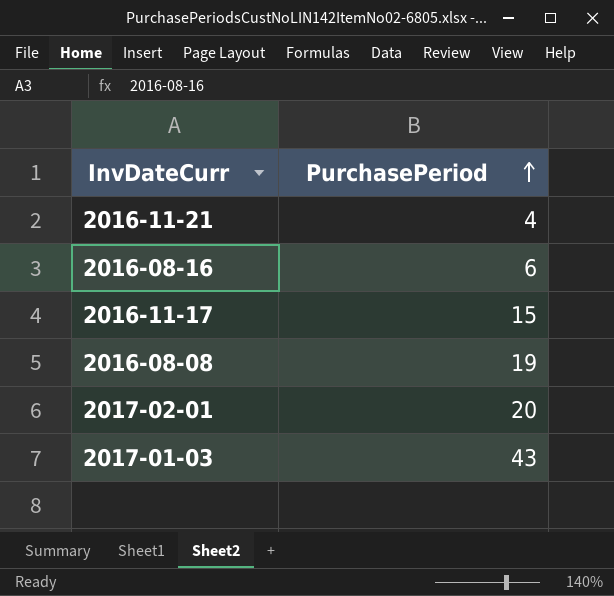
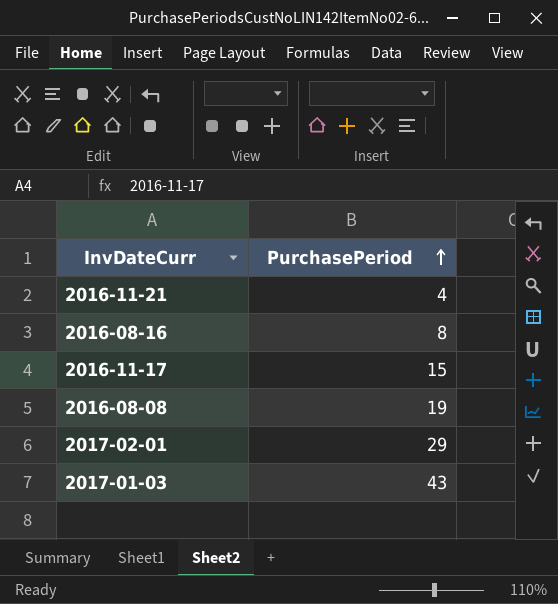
2016-08-16 | PurchasePeriod: 6 -> 8
2017-02-01 | PurchasePeriod: 20 -> 29

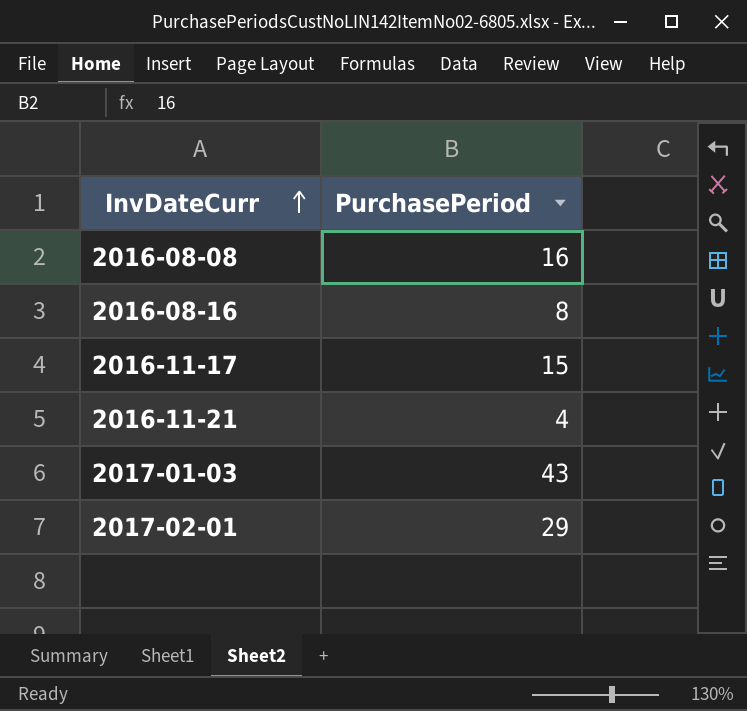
row order: PurchasePeriod ascending -> InvDateCurr ascending
2016-08-08 | PurchasePeriod: 19 -> 16

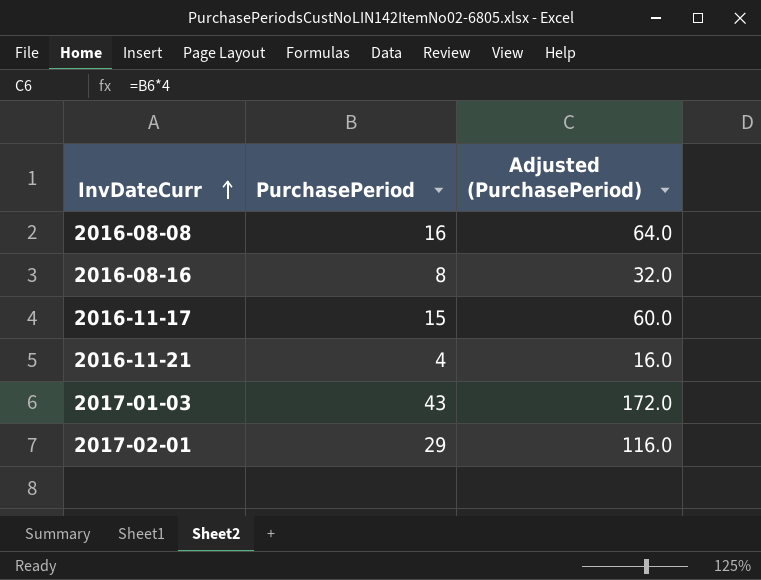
column Adjusted (PurchasePeriod) | formula: none -> [PurchasePeriod] * 4

